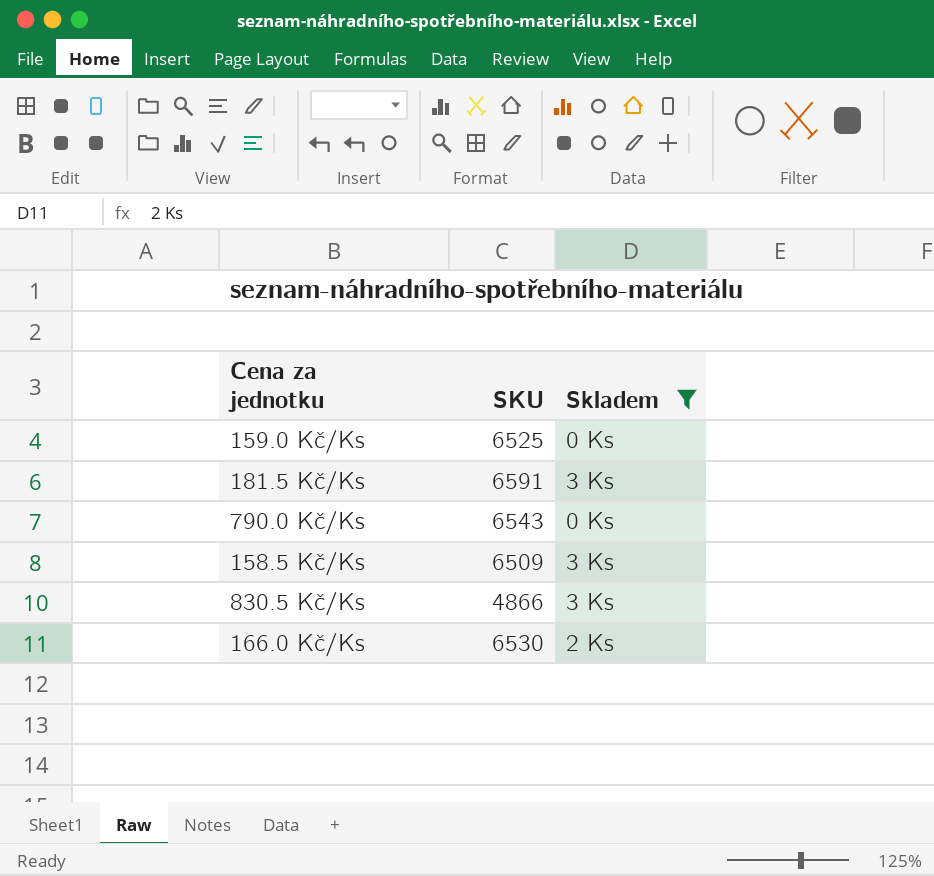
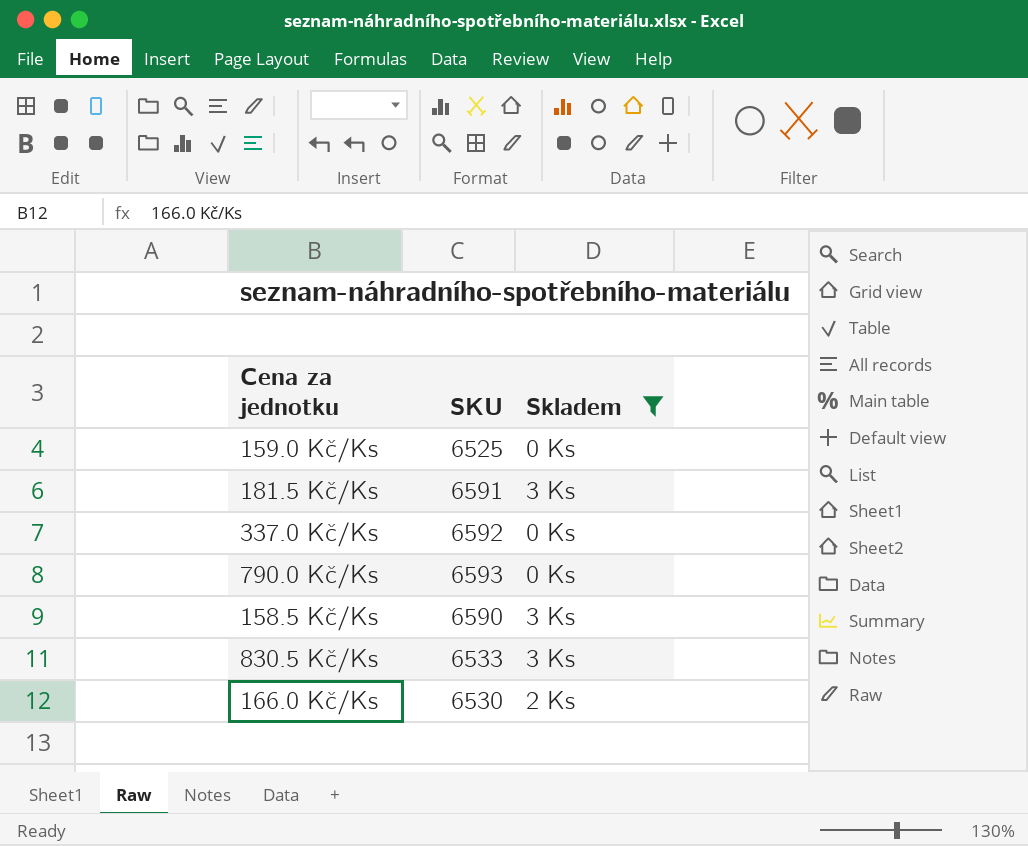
row 337.0 Kč/Ks: none -> 6592 | 0 Ks
790.0 Kč/Ks | SKU: 6543 -> 6593
158.5 Kč/Ks | SKU: 6509 -> 6590
830.5 Kč/Ks | SKU: 4866 -> 6533

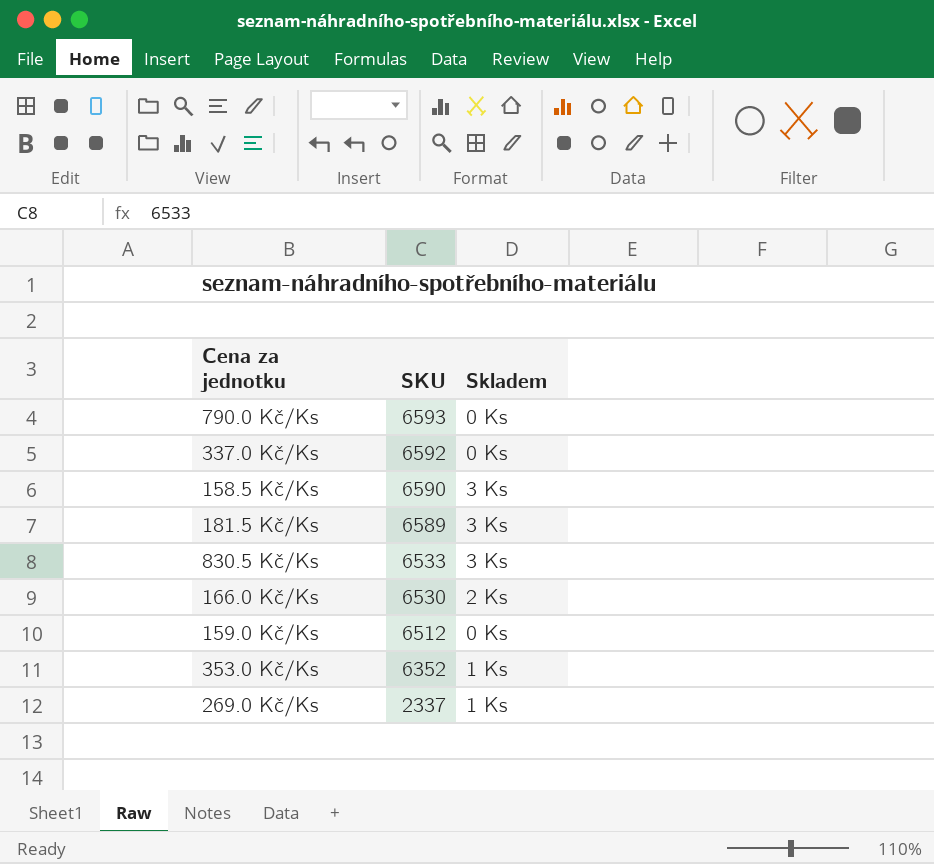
filter: Skladem != 1 Ks -> none
row order: none -> SKU descending
181.5 Kč/Ks | SKU: 6591 -> 6589
159.0 Kč/Ks | SKU: 6525 -> 6512

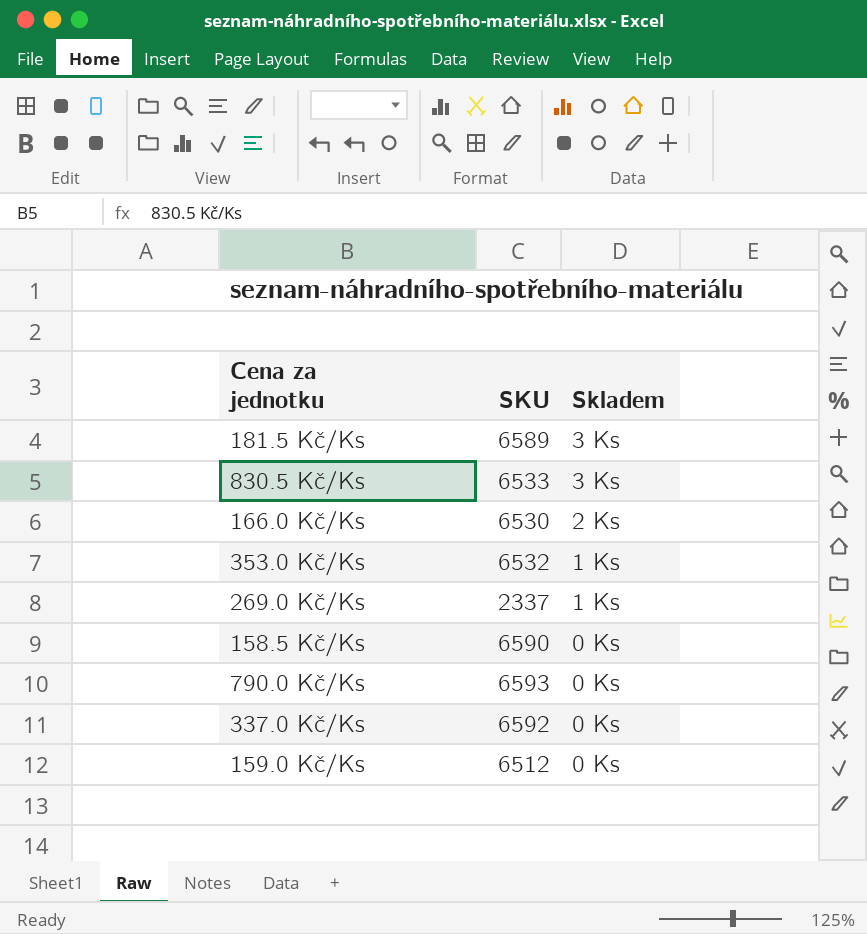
row order: SKU descending -> Skladem descending
353.0 Kč/Ks | SKU: 6352 -> 6532
158.5 Kč/Ks | Skladem: 3 Ks -> 0 Ks

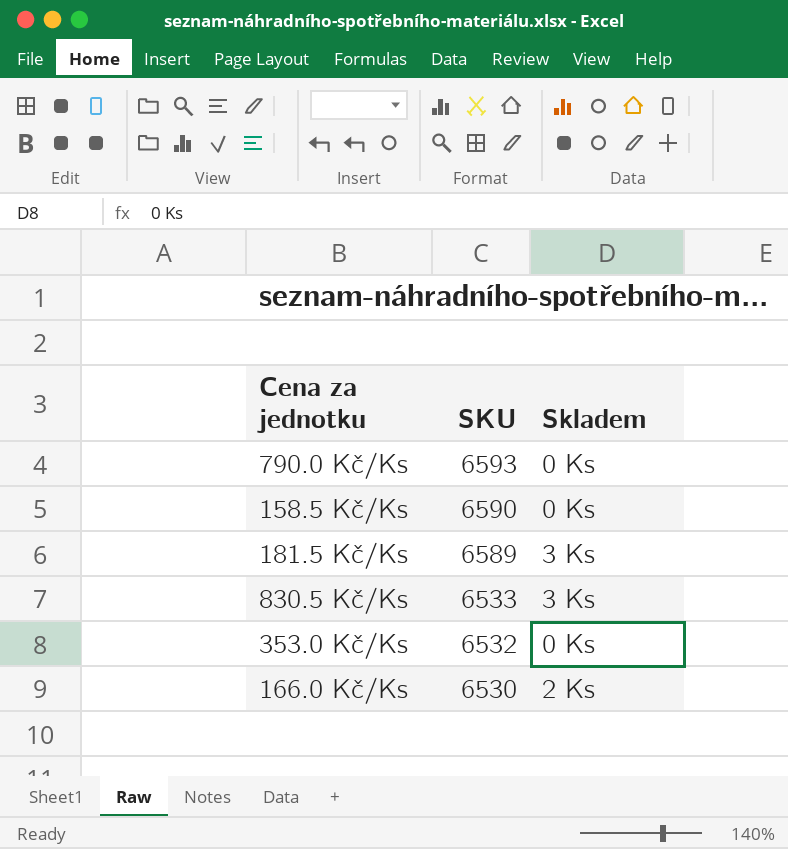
row order: Skladem descending -> SKU descending
row 269.0 Kč/Ks: 2337 | 1 Ks -> none
row 337.0 Kč/Ks: 6592 | 0 Ks -> none
row 159.0 Kč/Ks: 6512 | 0 Ks -> none
353.0 Kč/Ks | Skladem: 1 Ks -> 0 Ks

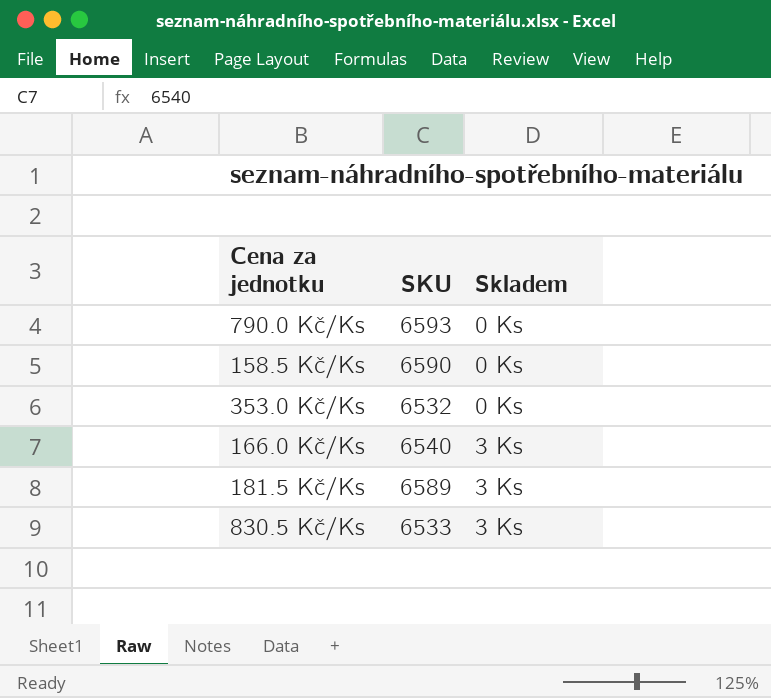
row order: SKU descending -> Skladem ascending
166.0 Kč/Ks | SKU: 6530 -> 6540
166.0 Kč/Ks | Skladem: 2 Ks -> 3 Ks

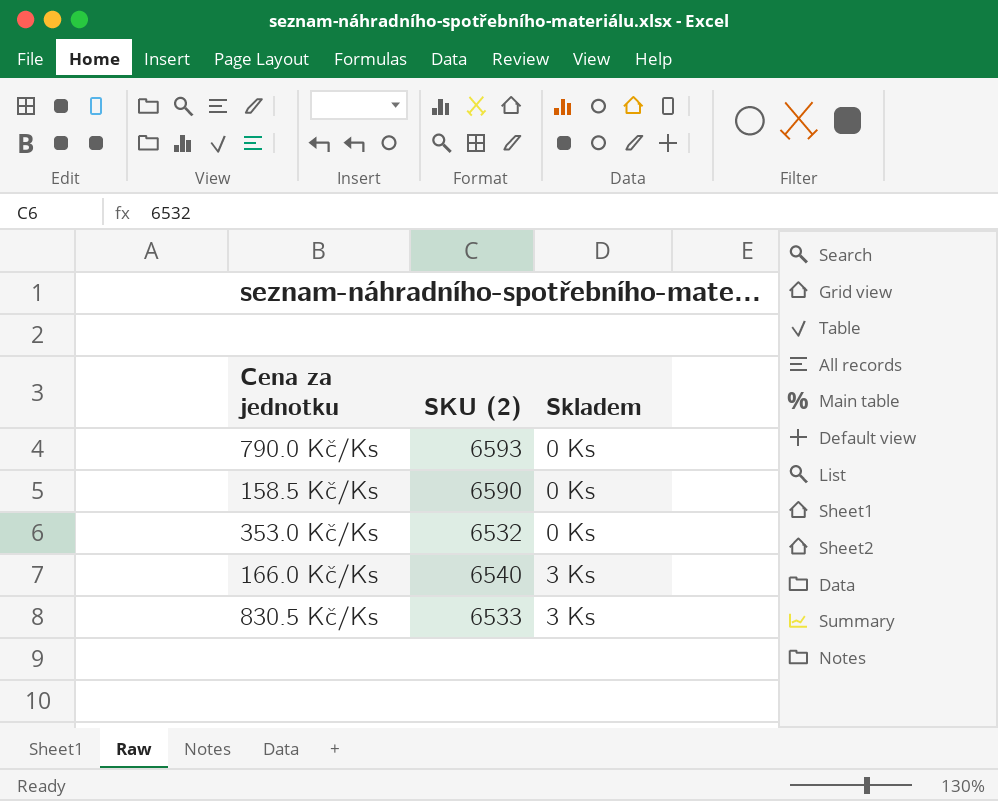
column name: SKU -> SKU (2)
row 181.5 Kč/Ks: 6589 | 3 Ks -> none

